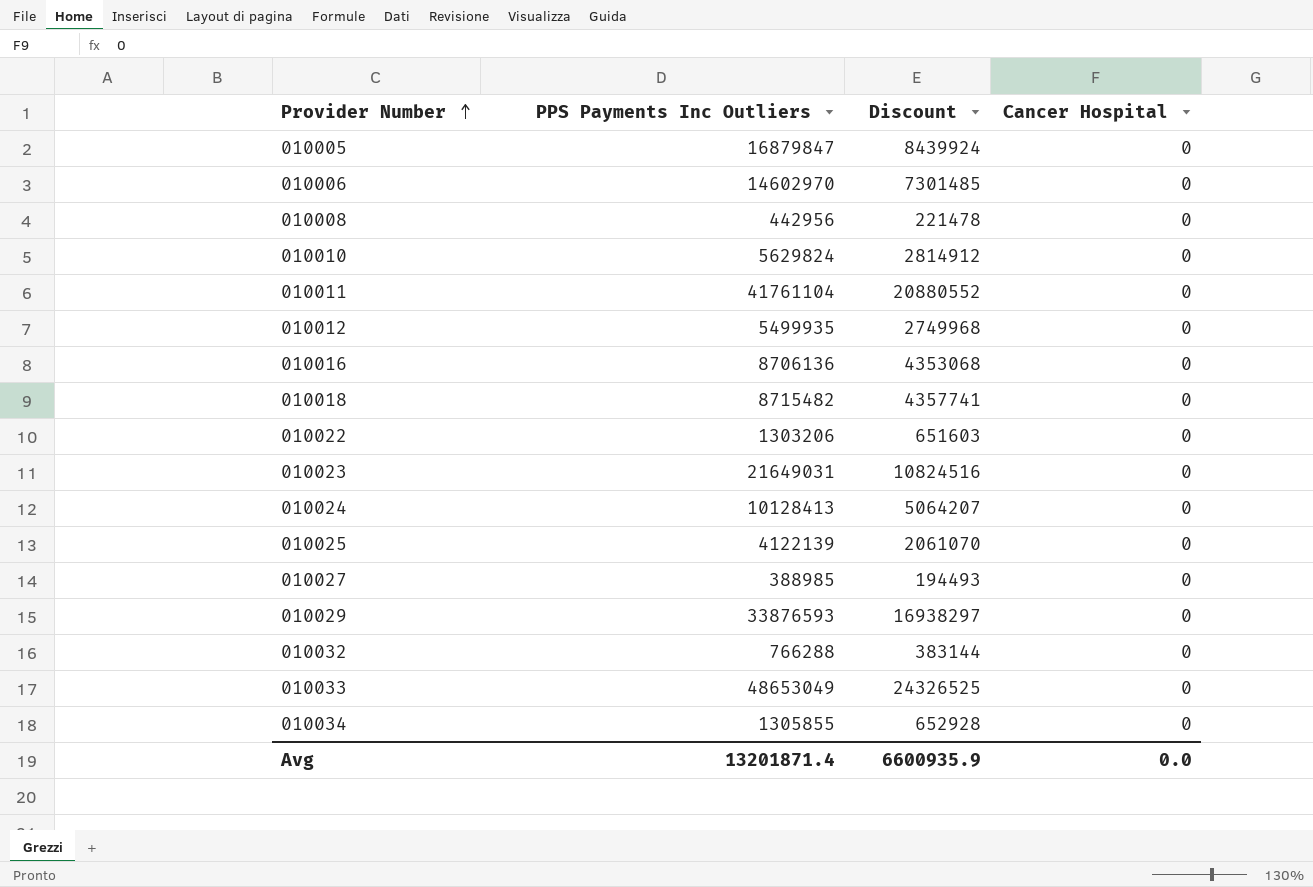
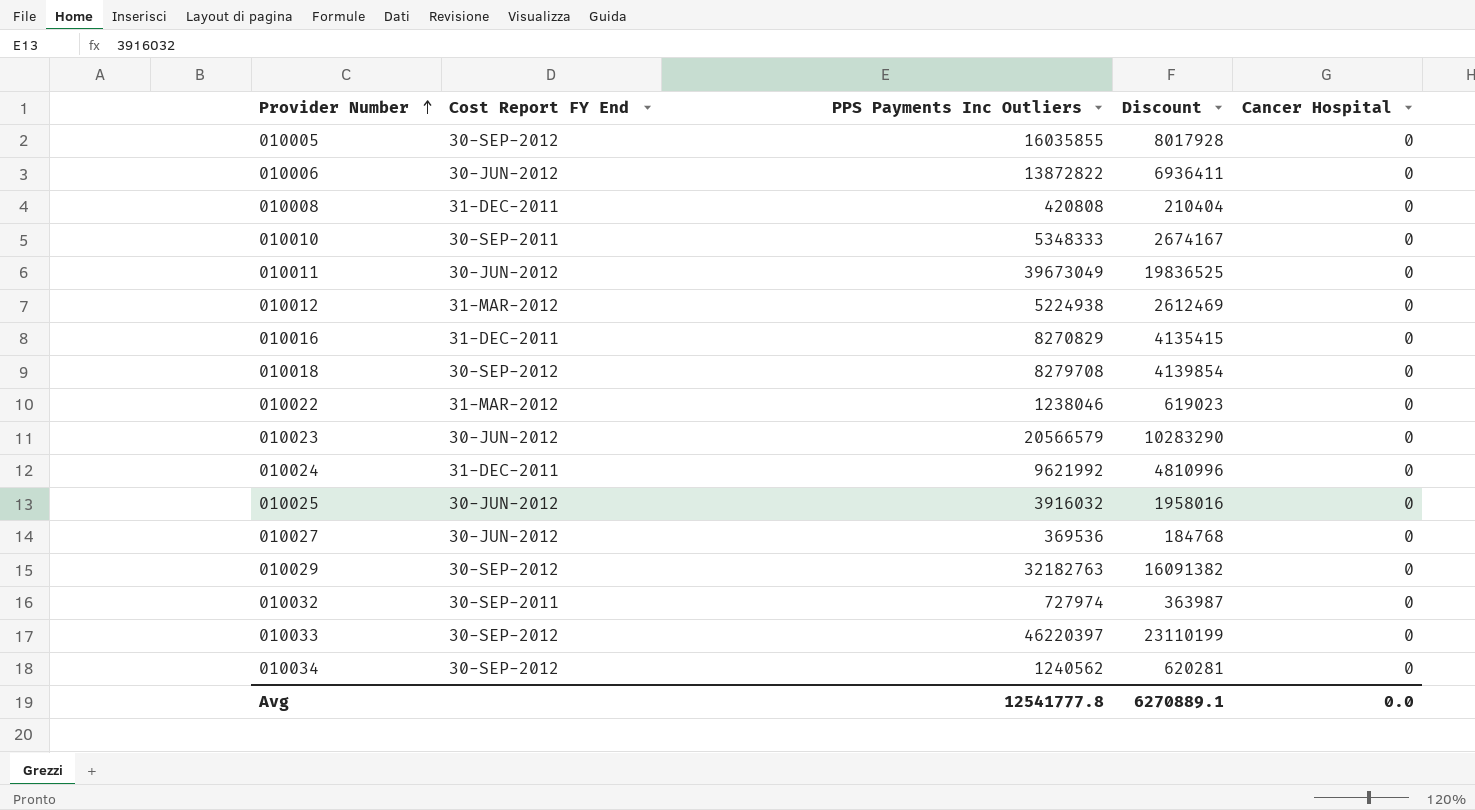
column Cost Report FY End | position: none -> 2
010005 | PPS Payments Inc Outliers: 16879847 -> 16035855
010005 | Discount: 8439924 -> 8017928
010006 | PPS Payments Inc Outliers: 14602970 -> 13872822
010006 | Discount: 7301485 -> 6936411
010008 | PPS Payments Inc Outliers: 442956 -> 420808
010008 | Discount: 221478 -> 210404
010010 | PPS Payments Inc Outliers: 5629824 -> 5348333
010010 | Discount: 2814912 -> 2674167
010011 | PPS Payments Inc Outliers: 41761104 -> 39673049
010011 | Discount: 20880552 -> 19836525
010012 | PPS Payments Inc Outliers: 5499935 -> 5224938
010012 | Discount: 2749968 -> 2612469
010016 | PPS Payments Inc Outliers: 8706136 -> 8270829
010016 | Discount: 4353068 -> 4135415
010018 | PPS Payments Inc Outliers: 8715482 -> 8279708
010018 | Discount: 4357741 -> 4139854
010022 | PPS Payments Inc Outliers: 1303206 -> 1238046
010022 | Discount: 651603 -> 619023
010023 | PPS Payments Inc Outliers: 21649031 -> 20566579
010023 | Discount: 10824516 -> 10283290
010024 | PPS Payments Inc Outliers: 10128413 -> 9621992
010024 | Discount: 5064207 -> 4810996
010025 | PPS Payments Inc Outliers: 4122139 -> 3916032
010025 | Discount: 2061070 -> 1958016
010027 | PPS Payments Inc Outliers: 388985 -> 369536
010027 | Discount: 194493 -> 184768
010029 | PPS Payments Inc Outliers: 33876593 -> 32182763
010029 | Discount: 16938297 -> 16091382
010032 | PPS Payments Inc Outliers: 766288 -> 727974
010032 | Discount: 383144 -> 363987
010033 | PPS Payments Inc Outliers: 48653049 -> 46220397
010033 | Discount: 24326525 -> 23110199
010034 | PPS Payments Inc Outliers: 1305855 -> 1240562
010034 | Discount: 652928 -> 620281
Avg | PPS Payments Inc Outliers: 13201871.4 -> 12541777.8
Avg | Discount: 6600935.9 -> 6270889.1

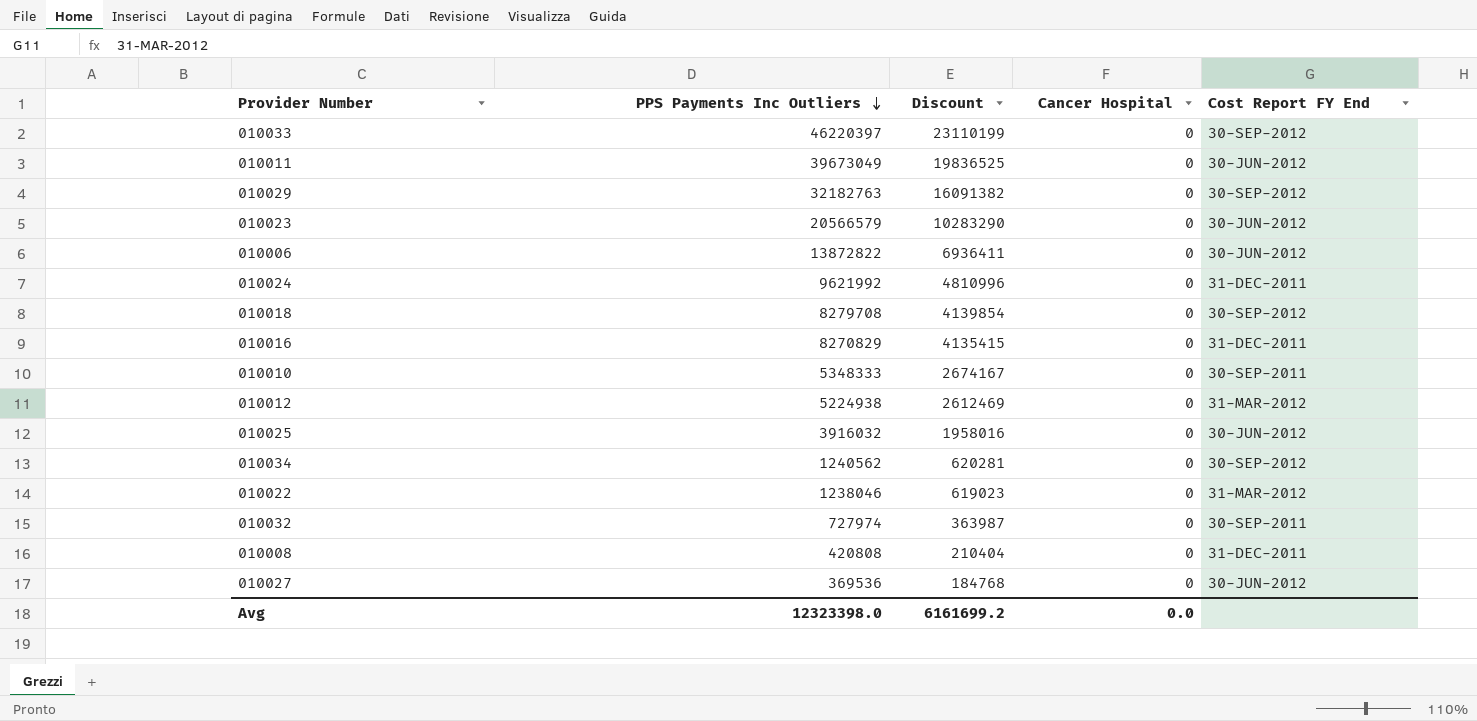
row order: Provider Number ascending -> PPS Payments Inc Outliers descending
column Cost Report FY End | position: 2 -> 5
row 010005: 30-SEP-2012 | 16035855 | 8017928 | 0 -> none
Avg | PPS Payments Inc Outliers: 12541777.8 -> 12323398.0
Avg | Discount: 6270889.1 -> 6161699.2

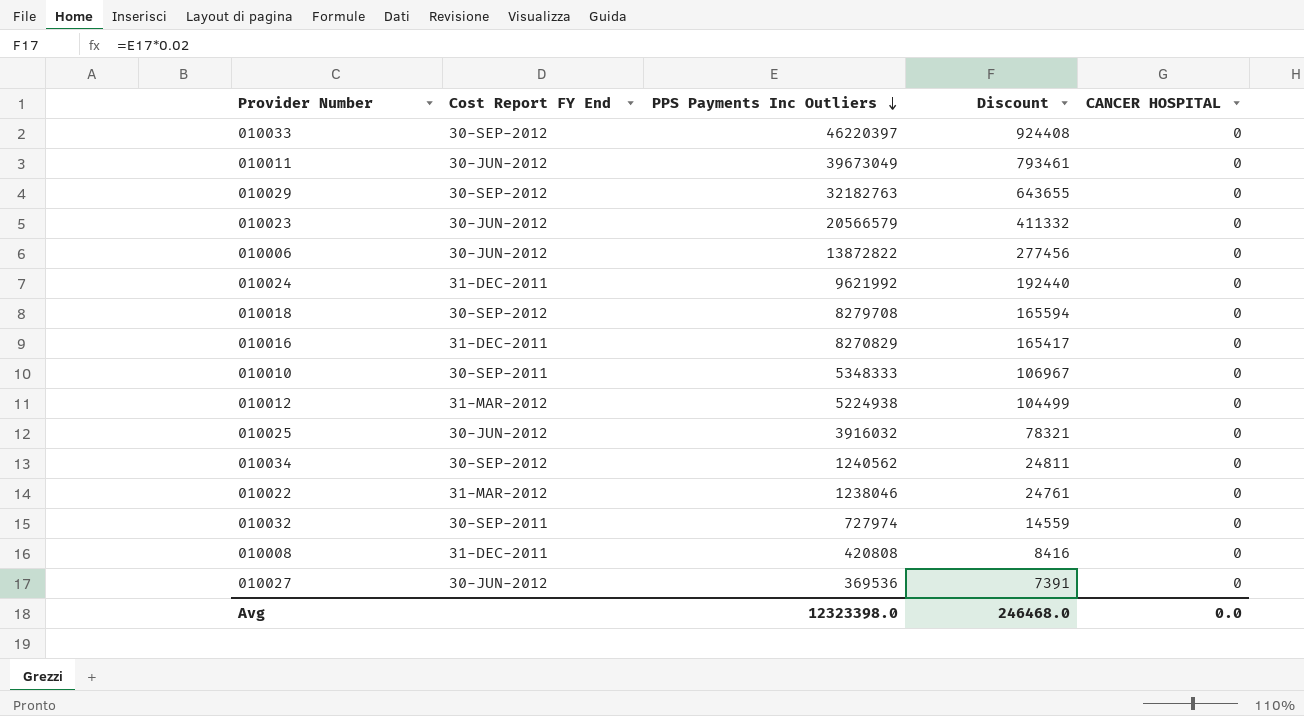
column Cost Report FY End | position: 5 -> 2
column Discount | formula: [PPS Payments Inc Outliers] * 0.5 -> [PPS Payments Inc Outliers] * 0.02
column name: Cancer Hospital -> CANCER HOSPITAL
Avg | Discount: 6161699.2 -> 246468.0

